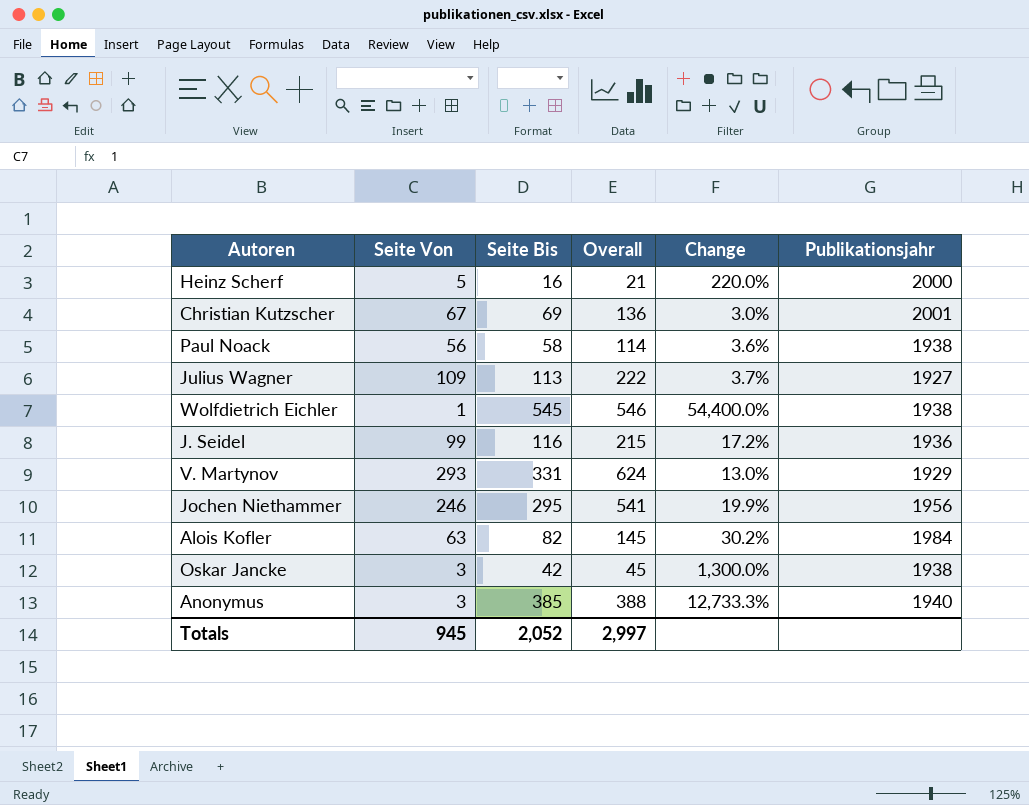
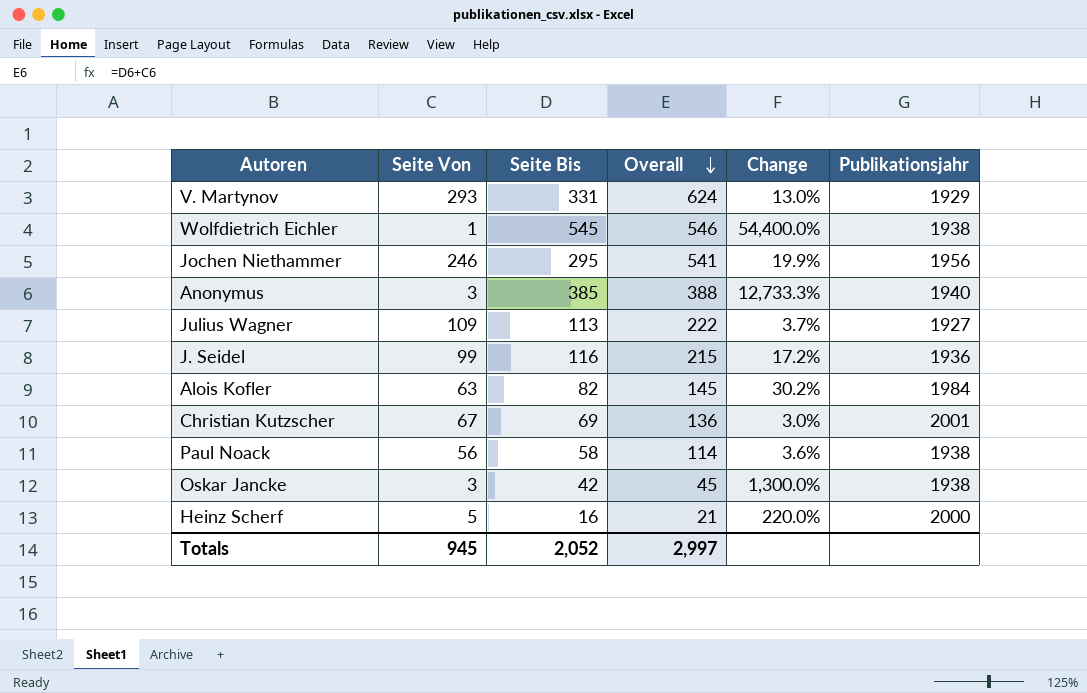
row order: none -> Overall descending

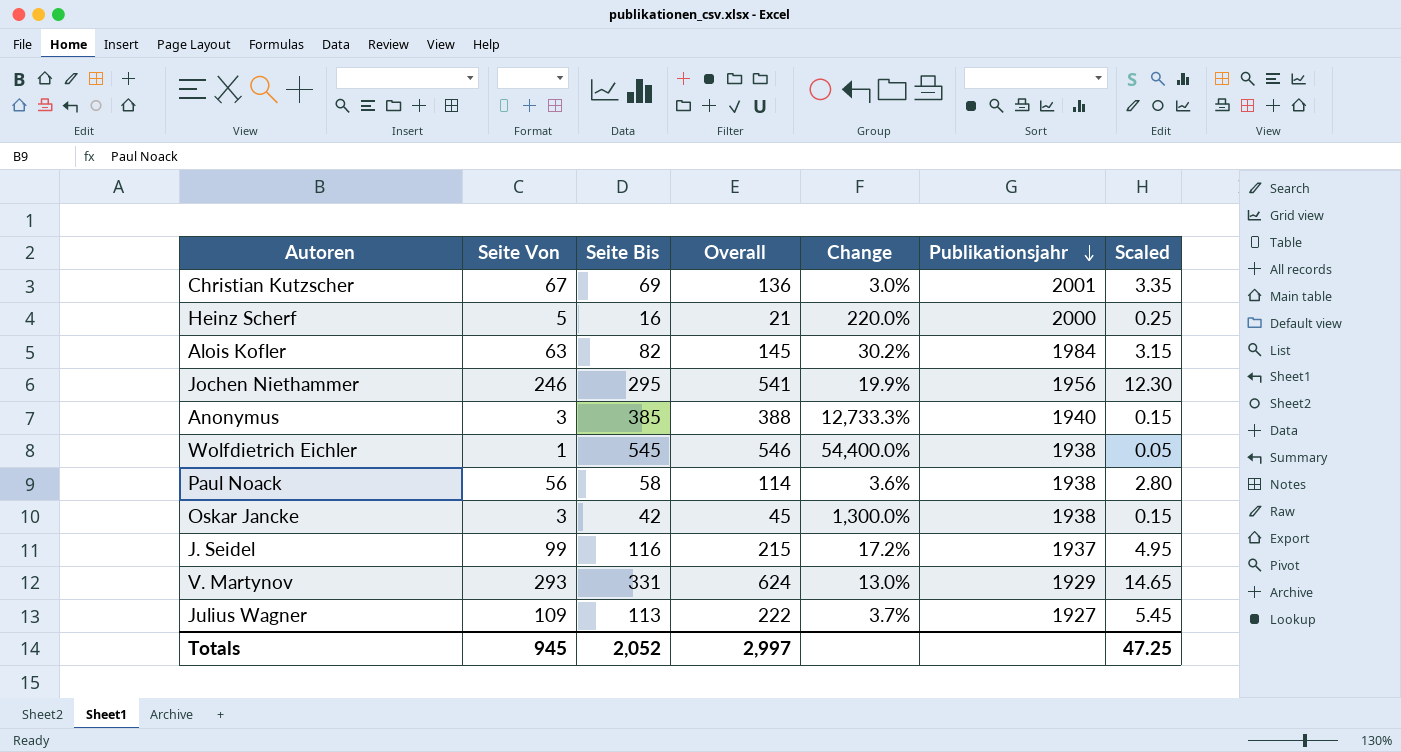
row order: Overall descending -> Publikationsjahr descending
column Scaled | formula: none -> [Seite Von] * 0.05
J. Seidel | Publikationsjahr: 1936 -> 1937

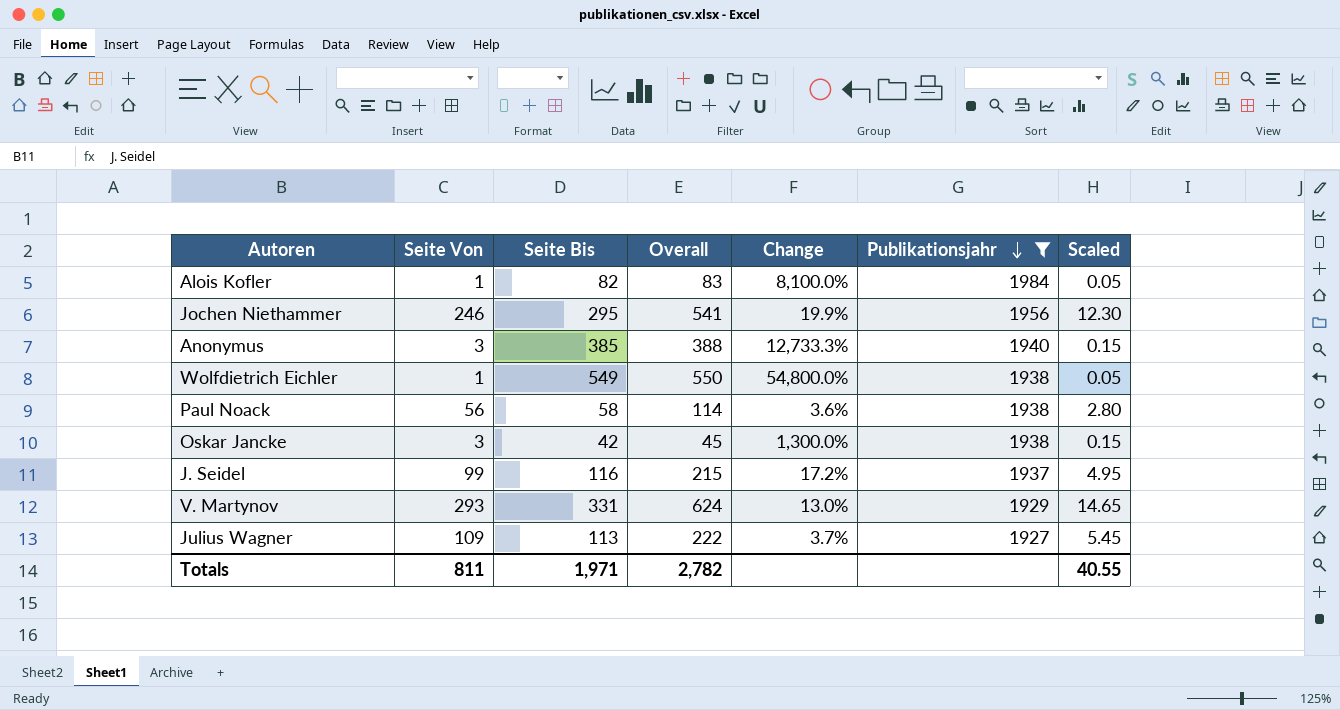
filter: none -> Publikationsjahr <= 1984
Alois Kofler | Seite Von: 63 -> 1
Alois Kofler | Overall: 145 -> 83
Alois Kofler | Change: 30.2% -> 8,100.0%
Alois Kofler | Scaled: 3.15 -> 0.05
Wolfdietrich Eichler | Seite Bis: 545 -> 549
Wolfdietrich Eichler | Overall: 546 -> 550
Wolfdietrich Eichler | Change: 54,400.0% -> 54,800.0%
Totals | Seite Von: 945 -> 811
Totals | Seite Bis: 2,052 -> 1,971
Totals | Overall: 2,997 -> 2,782
Totals | Scaled: 47.25 -> 40.55

